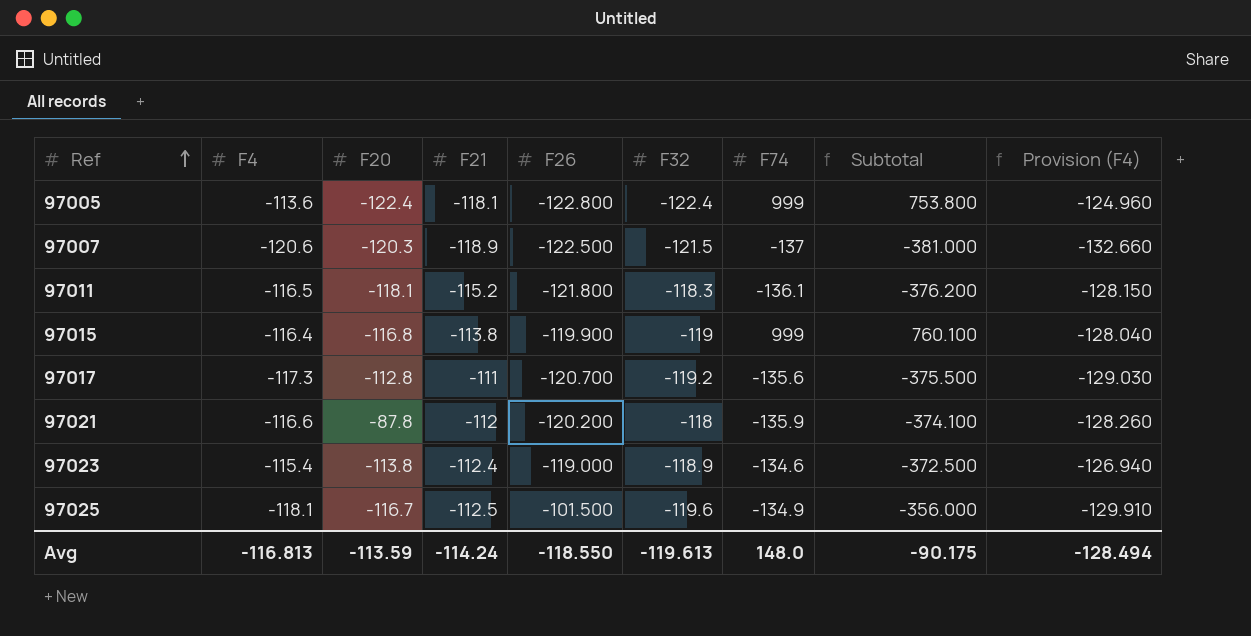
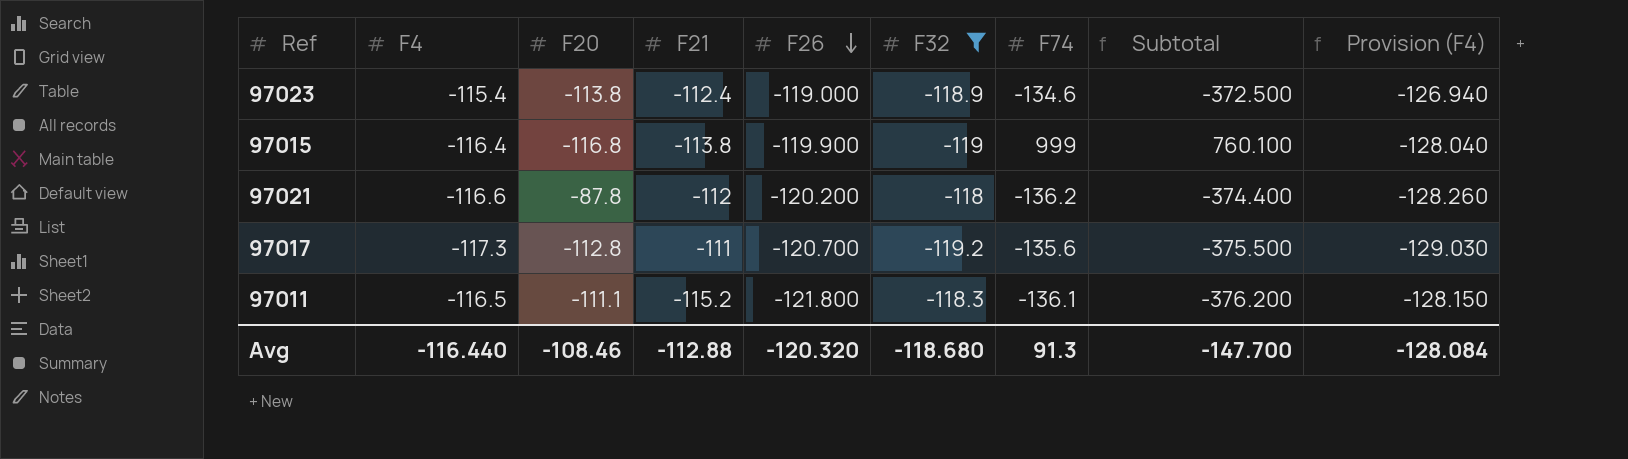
filter: none -> F32 >= -119.2
row order: Ref ascending -> F26 descending
97021 | F74: -135.9 -> -136.2
97021 | Subtotal: -374.100 -> -374.400
97011 | F20: -118.1 -> -111.1
Avg | F4: -116.813 -> -116.440
Avg | F20: -113.59 -> -108.46
Avg | F21: -114.24 -> -112.88
Avg | F26: -118.550 -> -120.320
Avg | F32: -119.613 -> -118.680
Avg | F74: 148.0 -> 91.3
Avg | Subtotal: -90.175 -> -147.700
Avg | Provision (F4): -128.494 -> -128.084

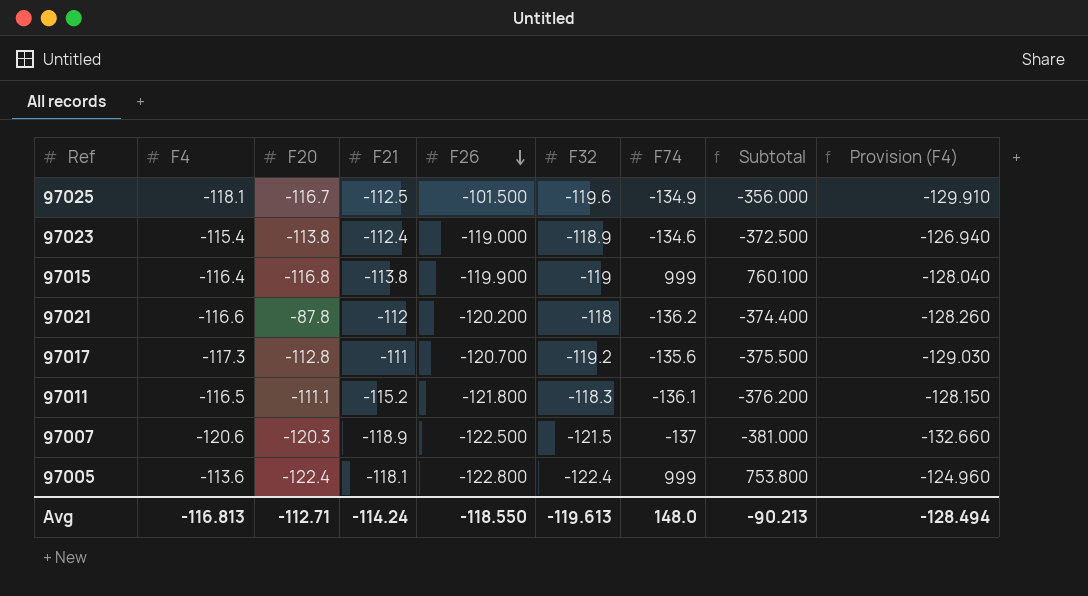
filter: F32 >= -119.2 -> none
Avg | F4: -116.440 -> -116.813
Avg | F20: -108.46 -> -112.71
Avg | F21: -112.88 -> -114.24
Avg | F26: -120.320 -> -118.550
Avg | F32: -118.680 -> -119.613
Avg | F74: 91.3 -> 148.0
Avg | Subtotal: -147.700 -> -90.213
Avg | Provision (F4): -128.084 -> -128.494

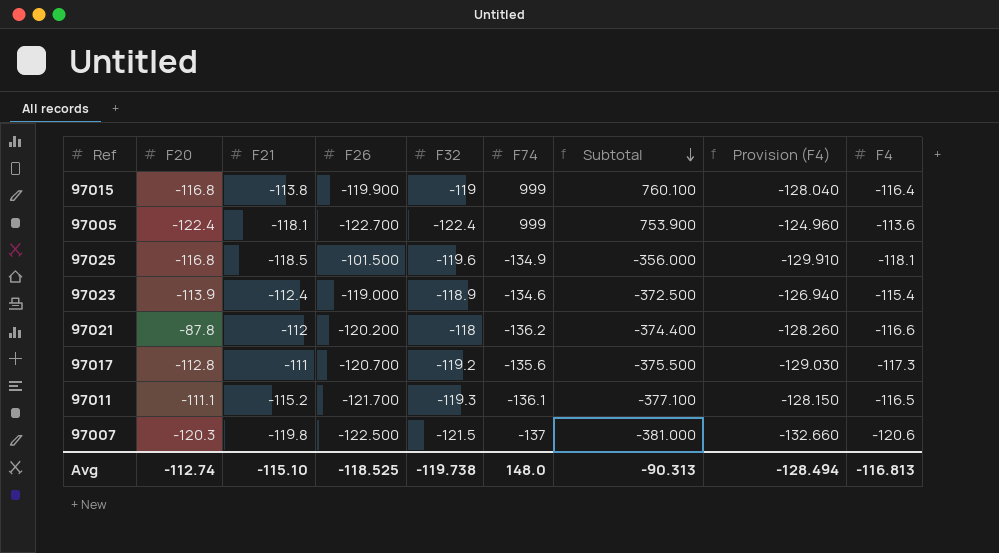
row order: F26 descending -> Subtotal descending
column F4 | position: 2 -> 9
97005 | F26: -122.800 -> -122.700
97005 | Subtotal: 753.800 -> 753.900
97025 | F20: -116.7 -> -116.8
97025 | F21: -112.5 -> -118.5
97023 | F20: -113.8 -> -113.9
97011 | F26: -121.800 -> -121.700
97011 | F32: -118.3 -> -119.3
97011 | Subtotal: -376.200 -> -377.100
97007 | F21: -118.9 -> -119.8
Avg | F20: -112.71 -> -112.74
Avg | F21: -114.24 -> -115.10
Avg | F26: -118.550 -> -118.525
Avg | F32: -119.613 -> -119.738
Avg | Subtotal: -90.213 -> -90.313

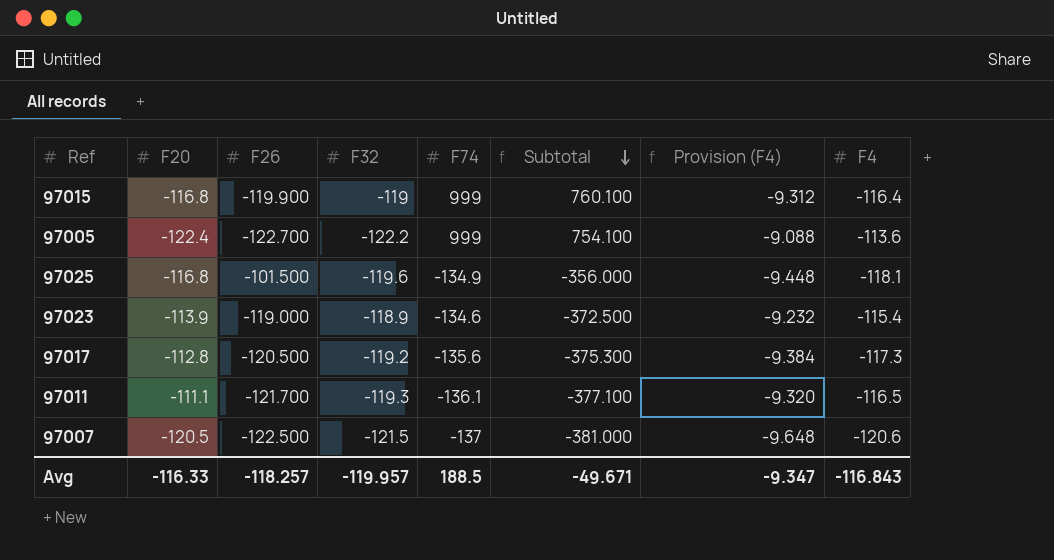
column F21 | position: 3 -> none
column Provision (F4) | formula: [F4] * 1.1 -> [F4] * 0.08
row 97021: -87.8 | -112 | -120.200 | -118 | -136.2 | -374.400 | -128.260 | -116.6 -> none
97005 | F32: -122.4 -> -122.2
97005 | Subtotal: 753.900 -> 754.100
97017 | F26: -120.700 -> -120.500
97017 | Subtotal: -375.500 -> -375.300
97007 | F20: -120.3 -> -120.5
Avg | F20: -112.74 -> -116.33
Avg | F26: -118.525 -> -118.257
Avg | F32: -119.738 -> -119.957
Avg | F74: 148.0 -> 188.5
Avg | Subtotal: -90.313 -> -49.671
Avg | Provision (F4): -128.494 -> -9.347
Avg | F4: -116.813 -> -116.843

